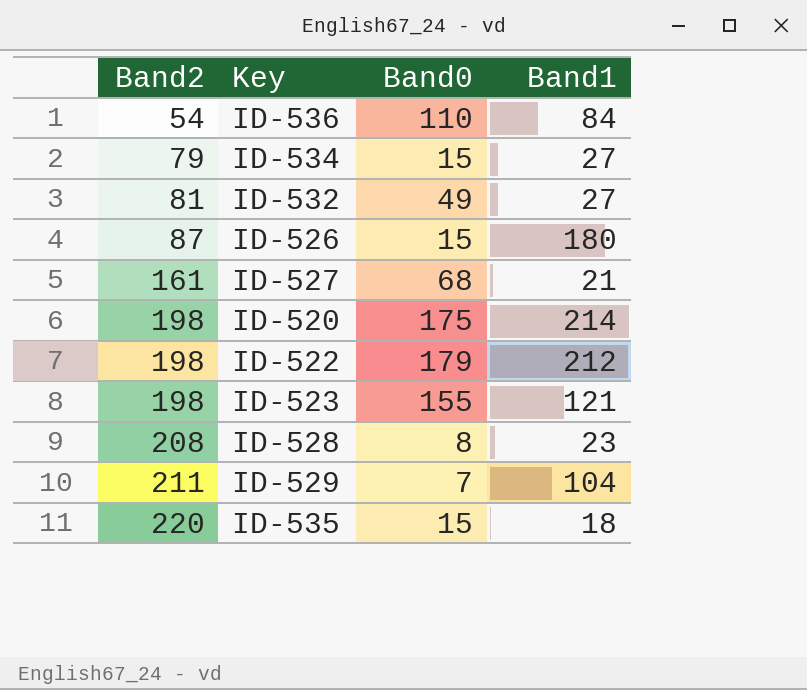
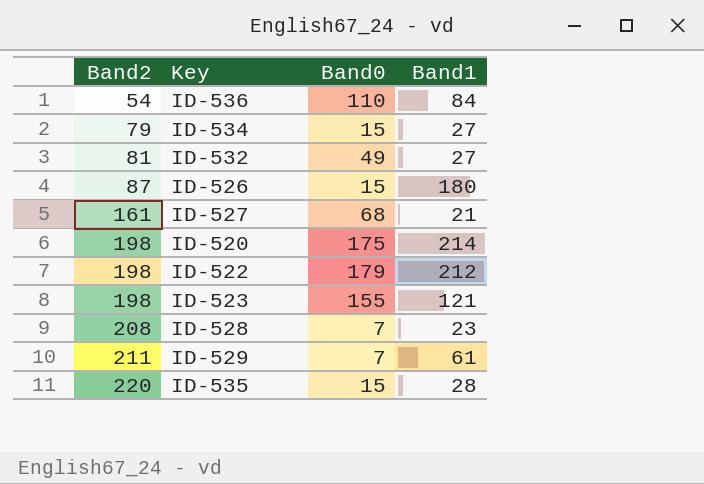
ID-528 | Band0: 8 -> 7
ID-529 | Band1: 104 -> 61
ID-535 | Band1: 18 -> 28

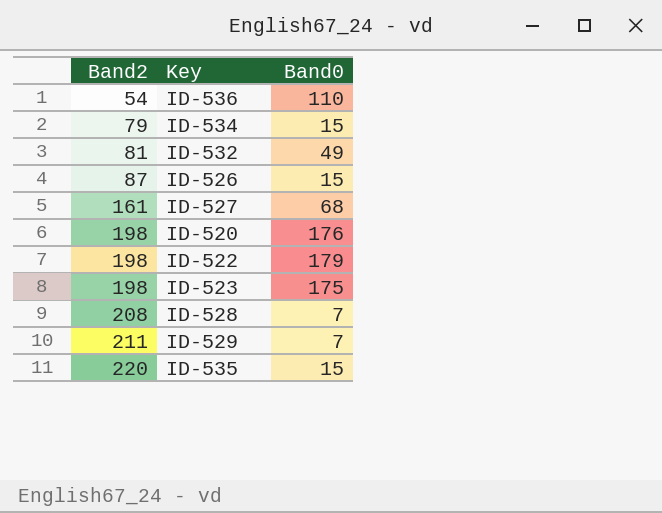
column Band1 | position: 4 -> none
ID-520 | Band0: 175 -> 176
ID-523 | Band0: 155 -> 175

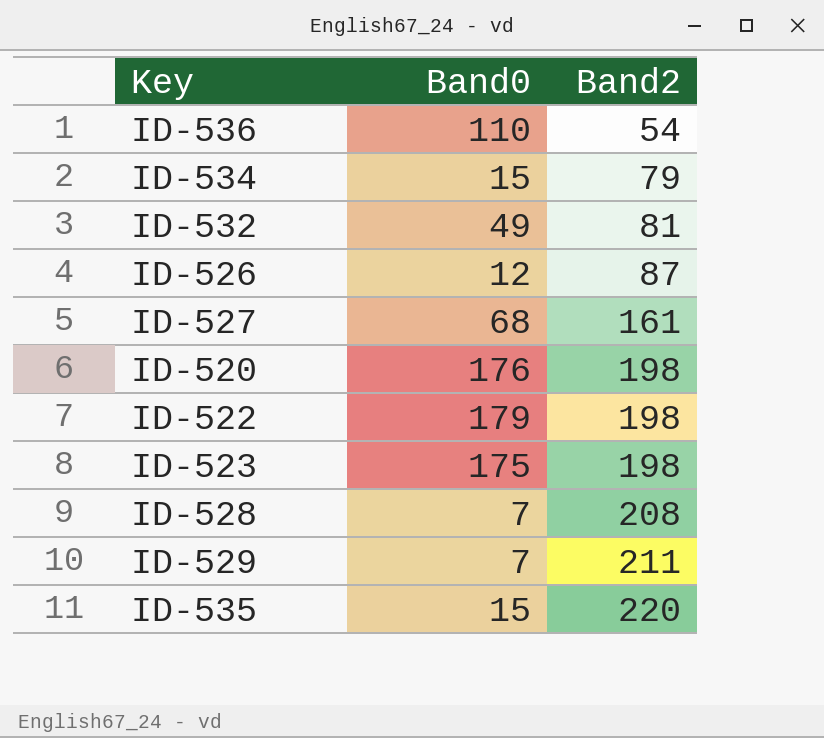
column Band2 | position: 1 -> 3
ID-526 | Band0: 15 -> 12

